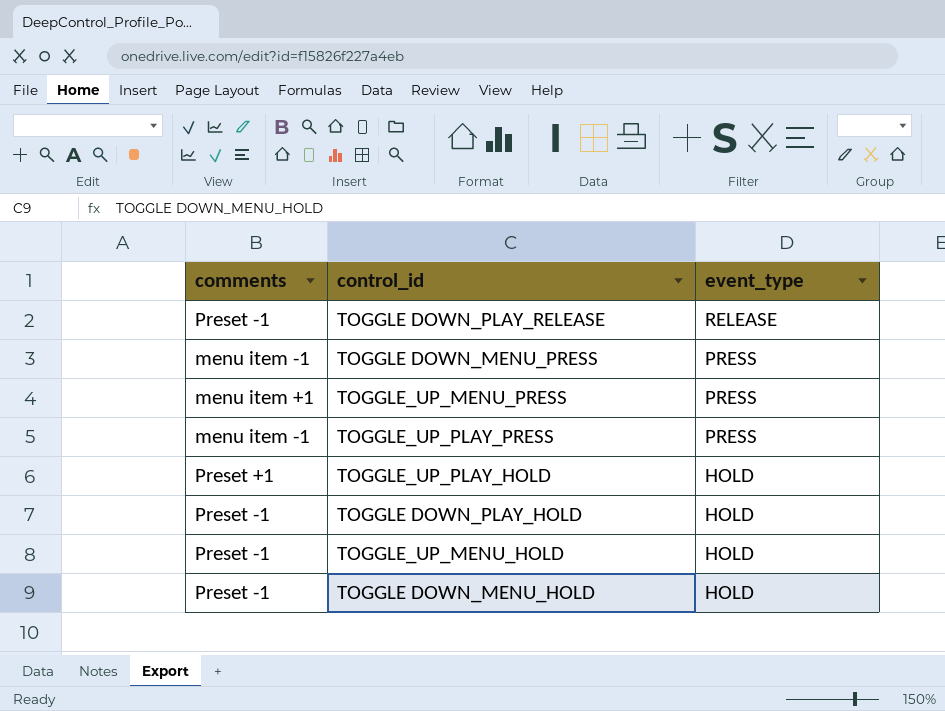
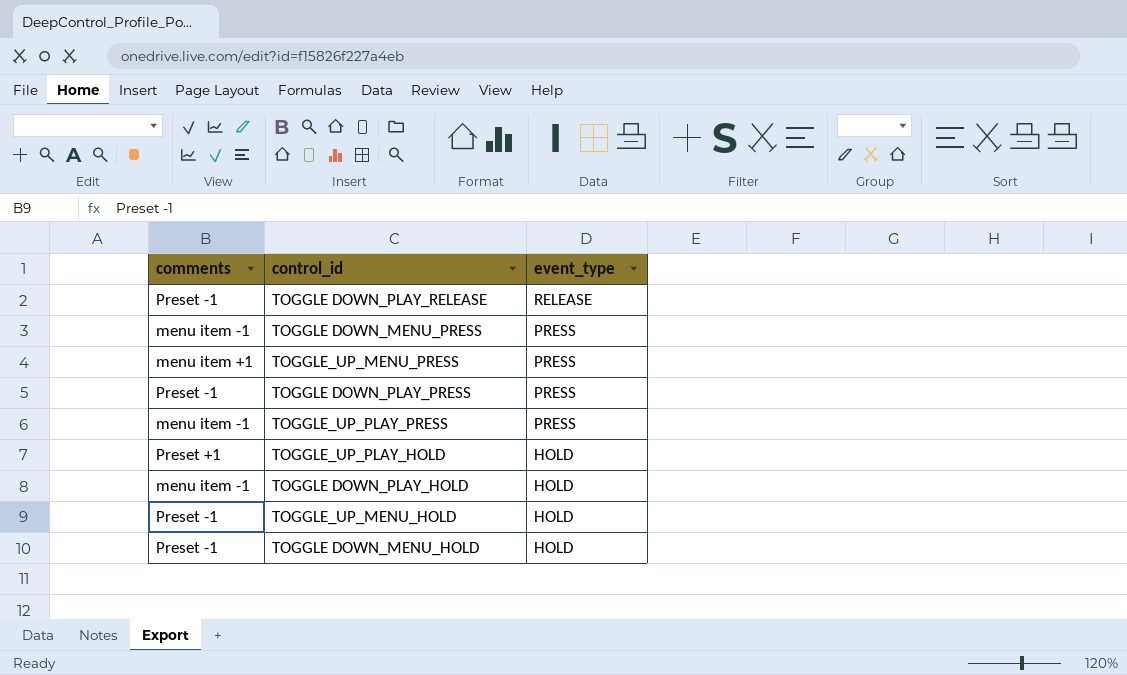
row TOGGLE DOWN_PLAY_PRESS: none -> Preset -1 | PRESS
TOGGLE DOWN_PLAY_HOLD | comments: Preset -1 -> menu item -1

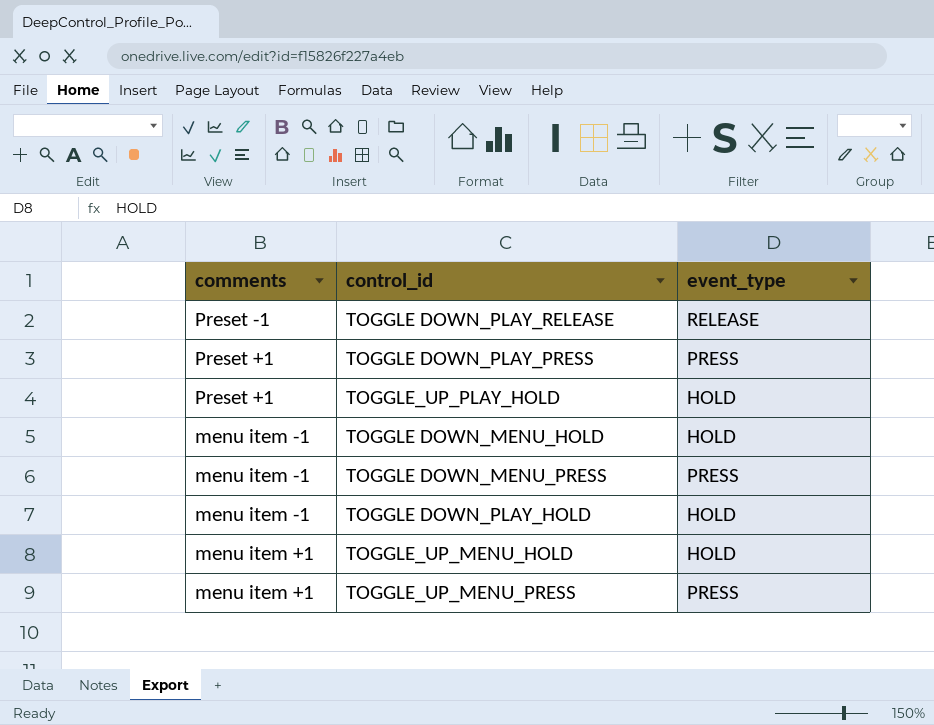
row order: event_type descending -> comments descending
row TOGGLE_UP_PLAY_PRESS: menu item -1 | PRESS -> none
TOGGLE DOWN_PLAY_PRESS | comments: Preset -1 -> Preset +1
TOGGLE DOWN_MENU_HOLD | comments: Preset -1 -> menu item -1
TOGGLE_UP_MENU_HOLD | comments: Preset -1 -> menu item +1

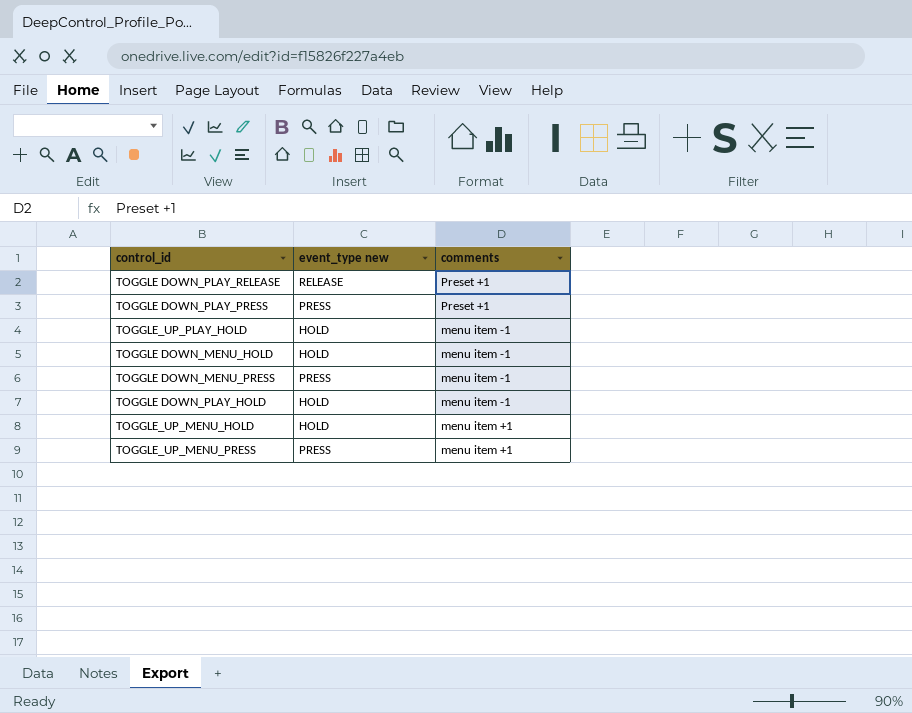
column name: event_type -> event_type new
column comments | position: 1 -> 3
TOGGLE DOWN_PLAY_RELEASE | comments: Preset -1 -> Preset +1
TOGGLE_UP_PLAY_HOLD | comments: Preset +1 -> menu item -1

